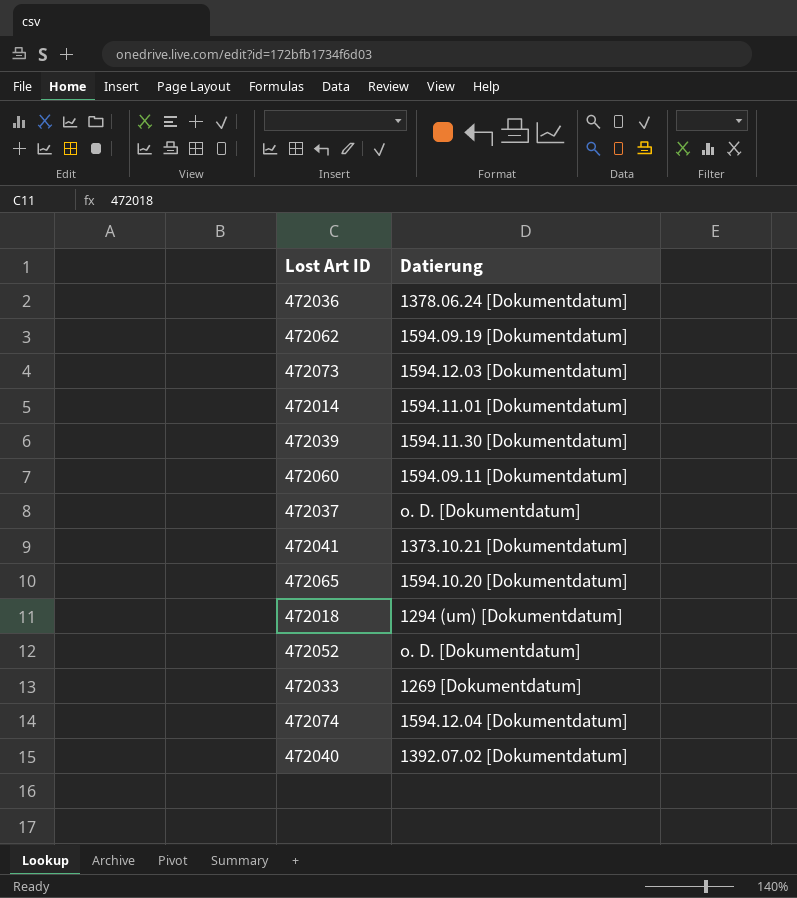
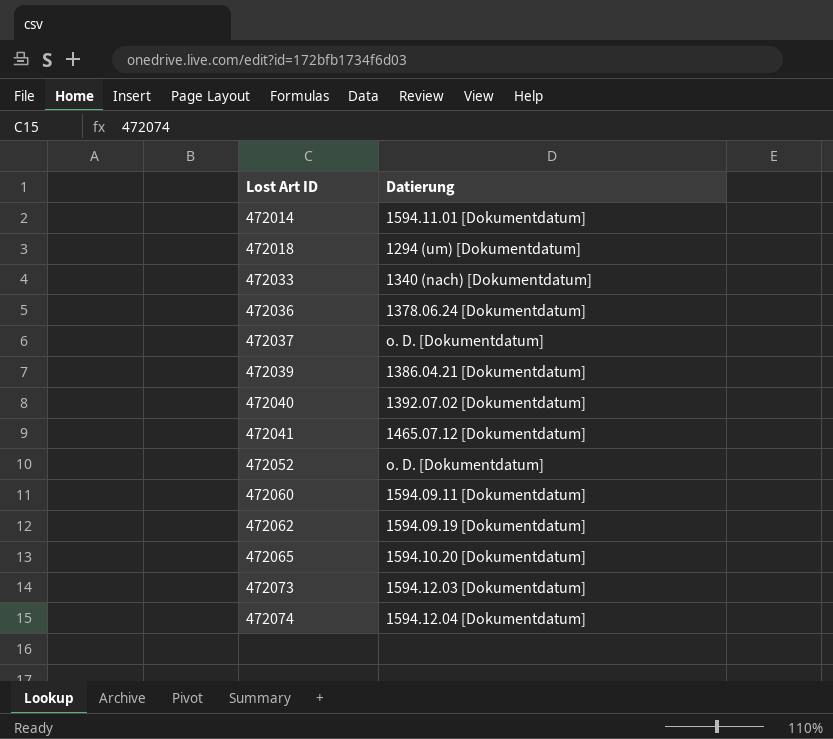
row order: none -> Lost Art ID ascending
472033 | Datierung: 1269 [Dokumentdatum] -> 1340 (nach) [Dokumentdatum]
472039 | Datierung: 1594.11.30 [Dokumentdatum] -> 1386.04.21 [Dokumentdatum]
472041 | Datierung: 1373.10.21 [Dokumentdatum] -> 1465.07.12 [Dokumentdatum]

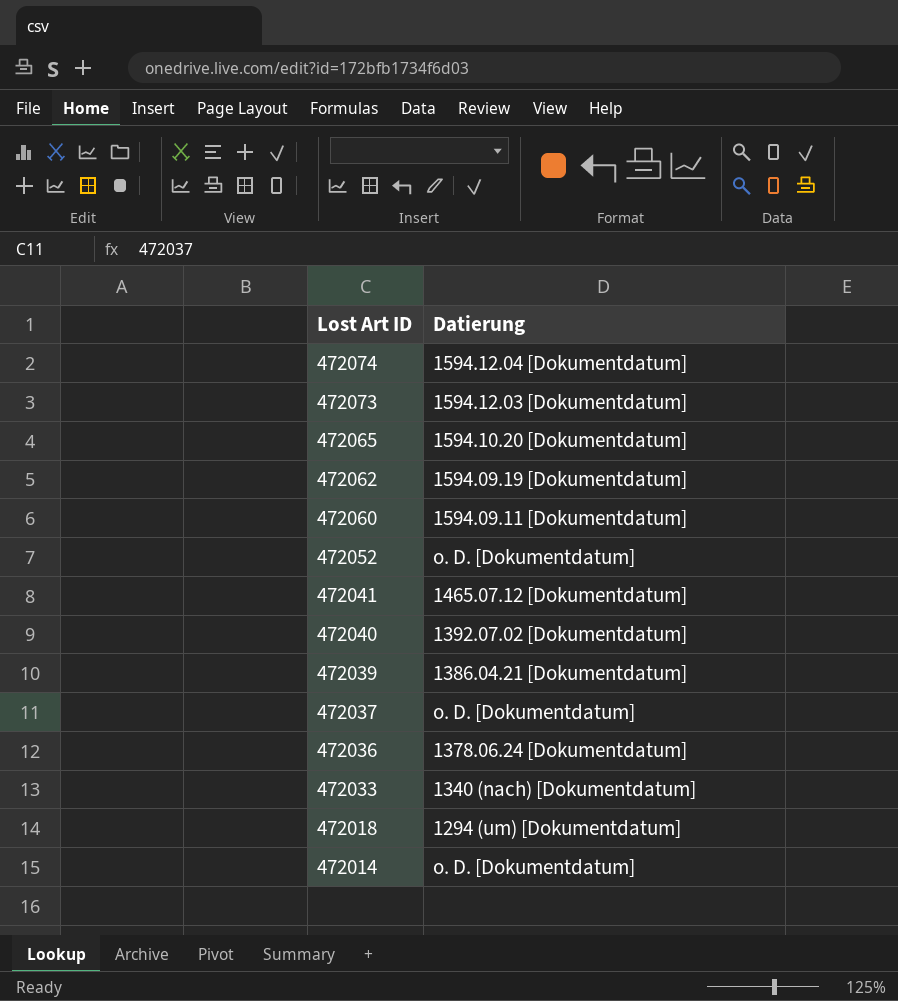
row order: Lost Art ID ascending -> Lost Art ID descending
472014 | Datierung: 1594.11.01 [Dokumentdatum] -> o. D. [Dokumentdatum]

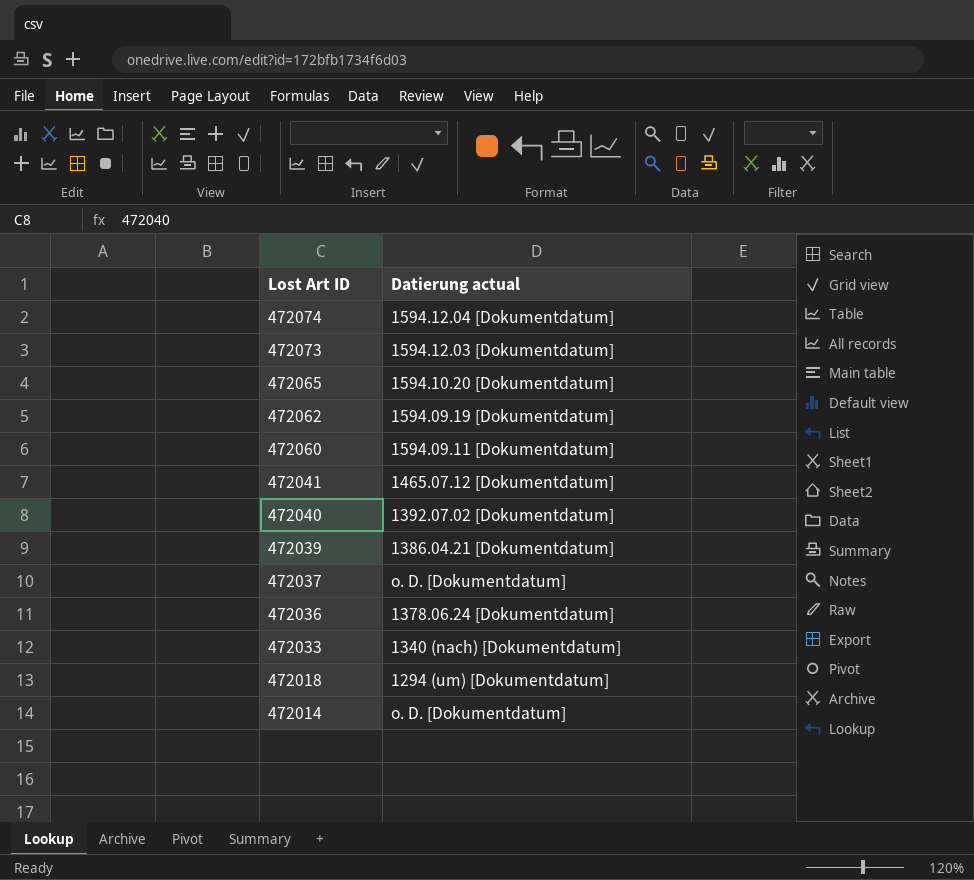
column name: Datierung -> Datierung actual
row 472052: o. D. [Dokumentdatum] -> none

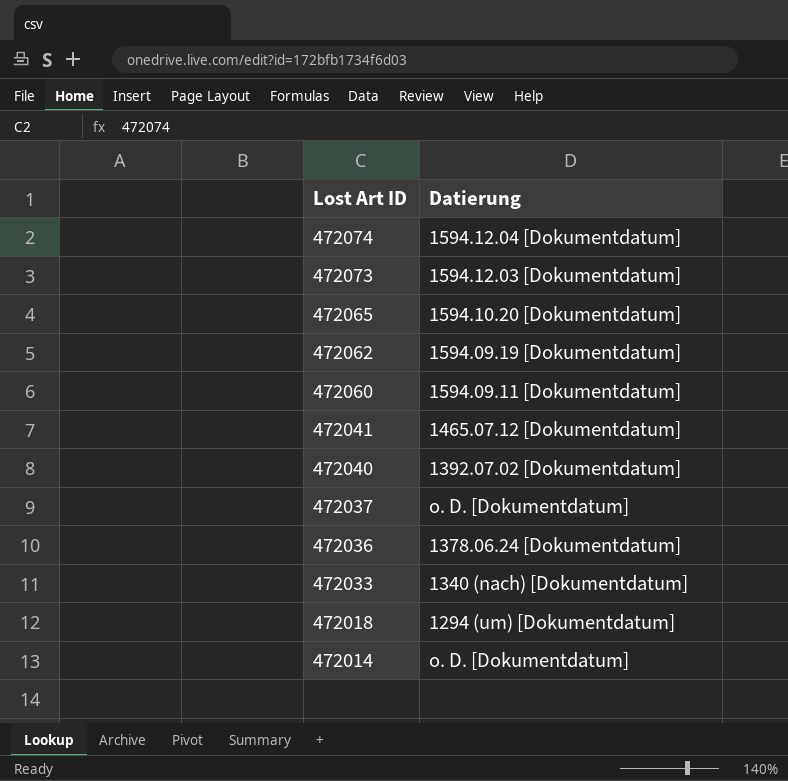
column name: Datierung actual -> Datierung
row 472039: 1386.04.21 [Dokumentdatum] -> none

